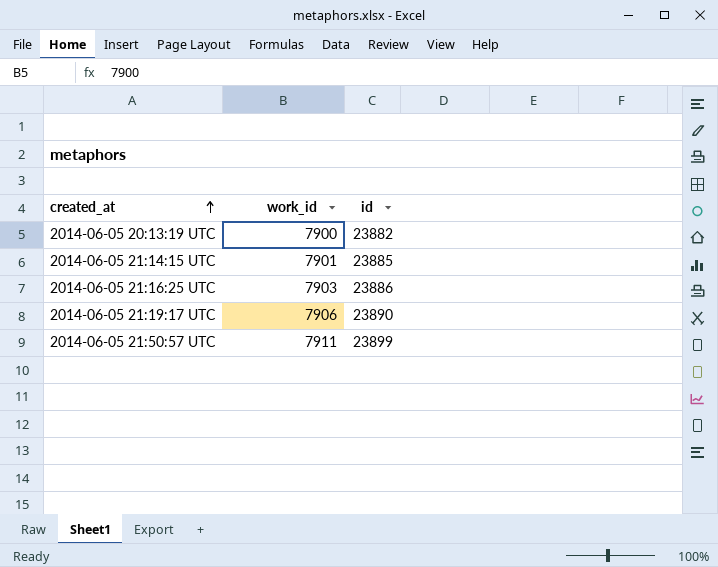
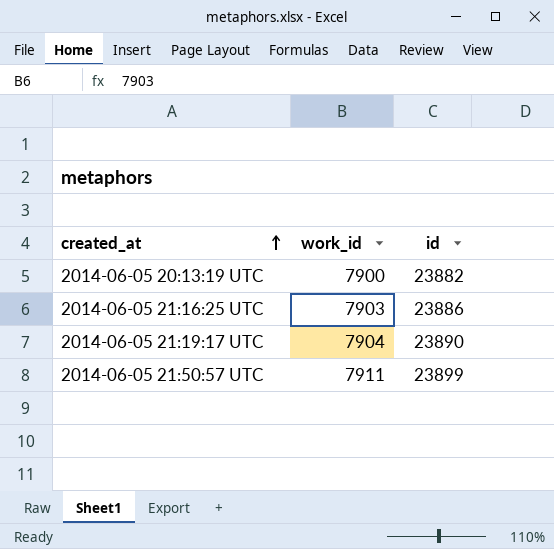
row 2014-06-05 21:14:15 UTC: 7901 | 23885 -> none
2014-06-05 21:19:17 UTC | work_id: 7906 -> 7904

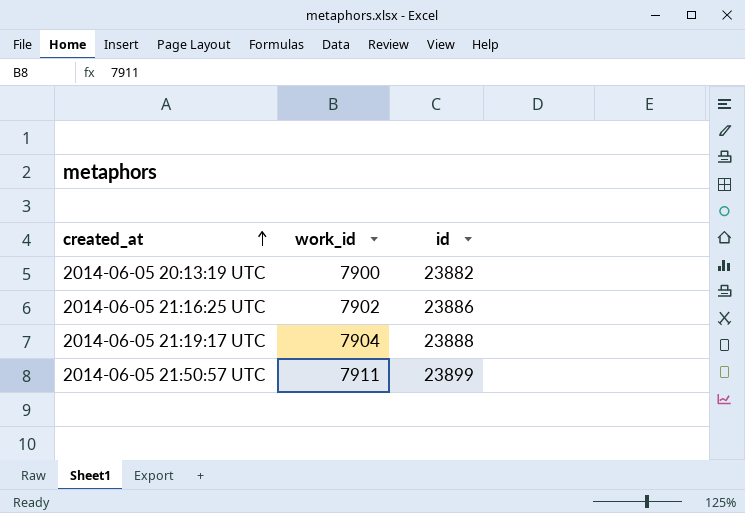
2014-06-05 21:16:25 UTC | work_id: 7903 -> 7902
2014-06-05 21:19:17 UTC | id: 23890 -> 23888

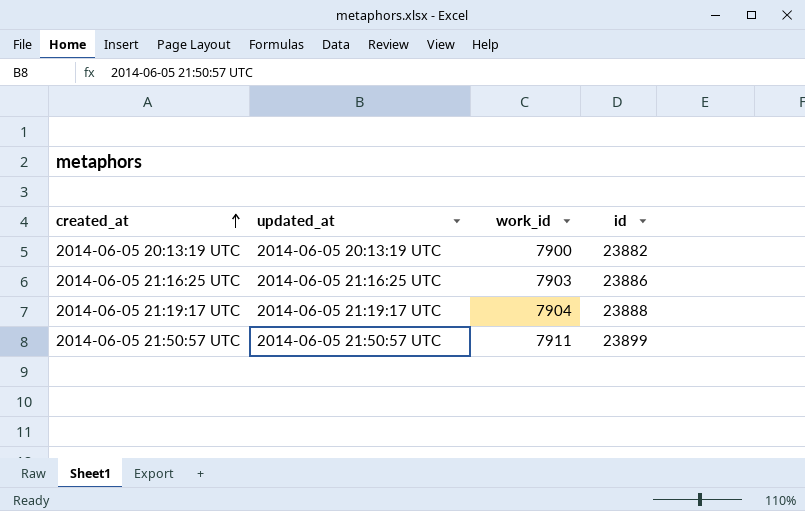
column updated_at | position: none -> 2
2014-06-05 21:16:25 UTC | work_id: 7902 -> 7903

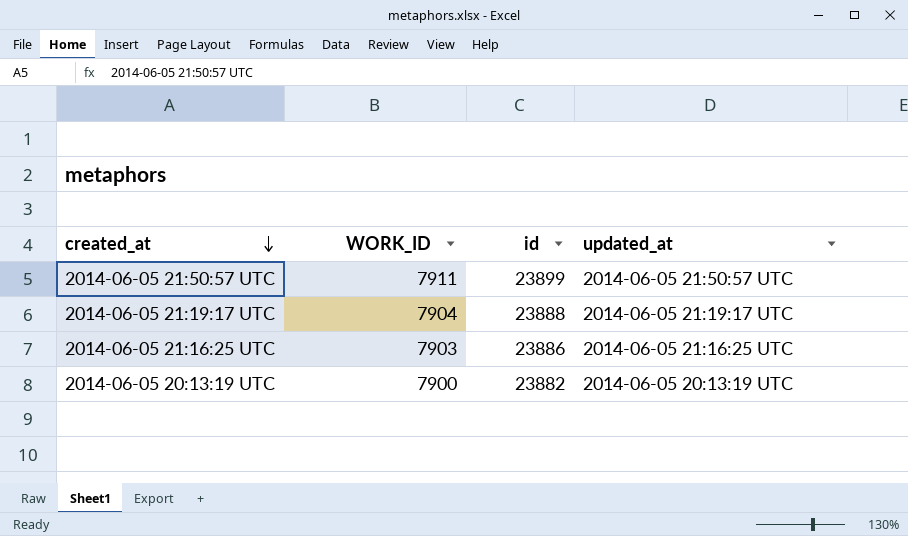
row order: created_at ascending -> created_at descending
column name: work_id -> WORK_ID
column updated_at | position: 2 -> 4

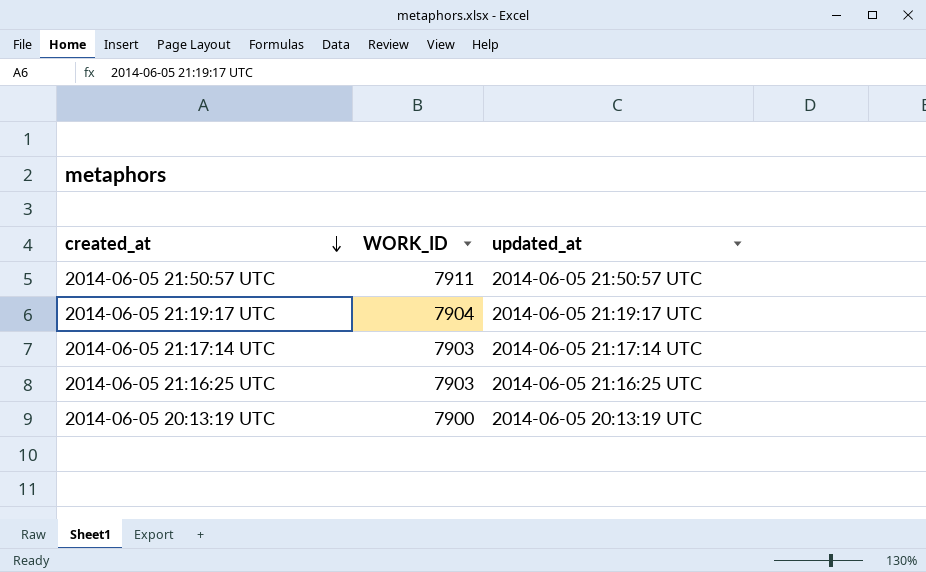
column id | position: 3 -> none
row 2014-06-05 21:17:14 UTC: none -> 7903 | 2014-06-05 21:17:14 UTC

